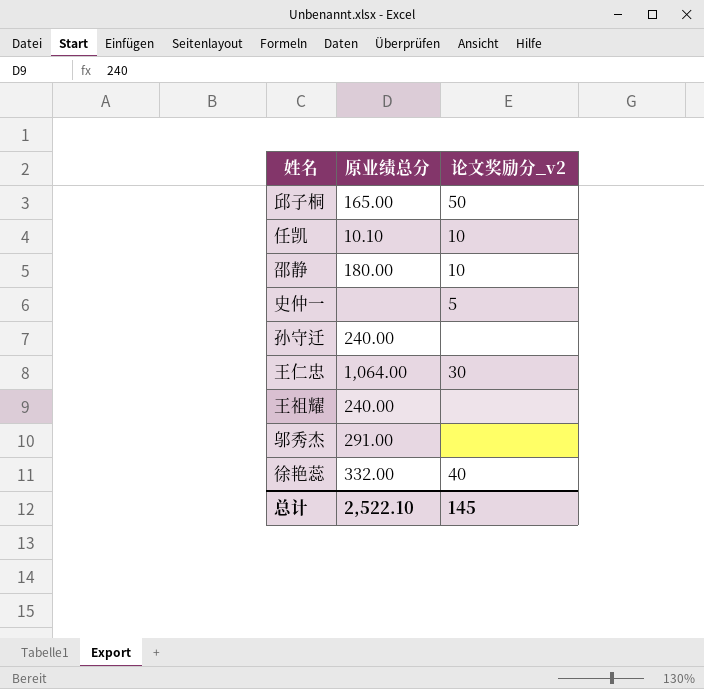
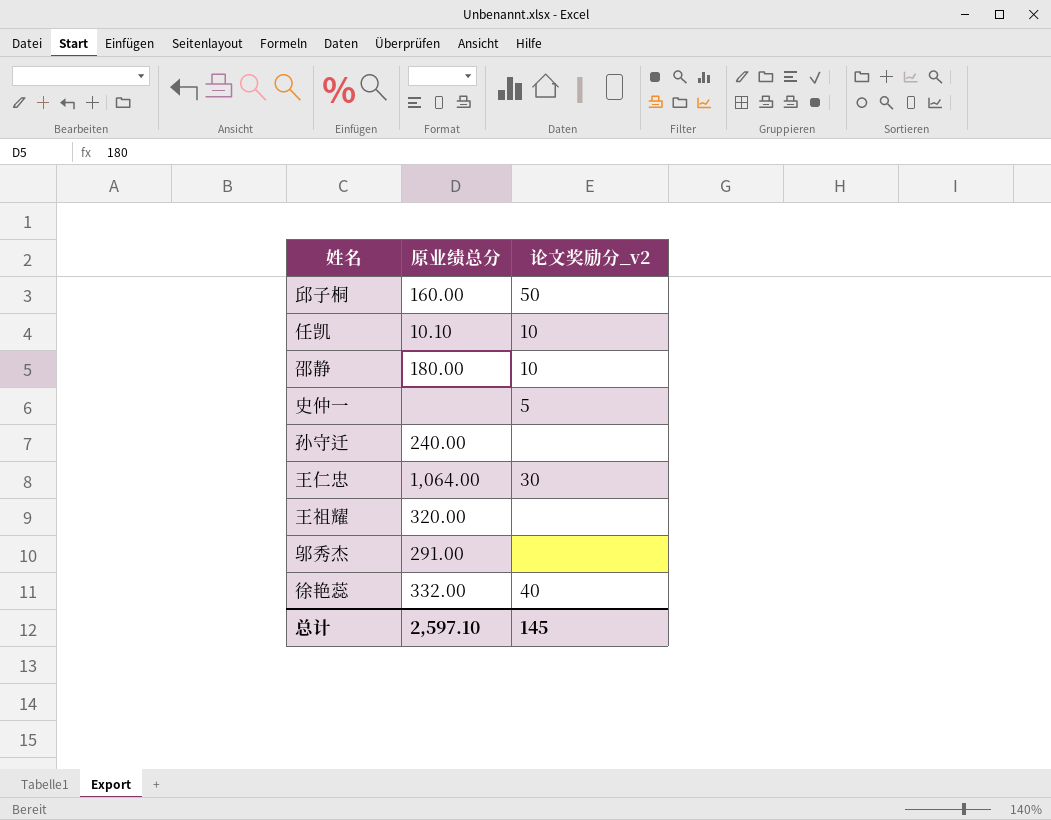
邱子桐 | 原业绩总分: 165.00 -> 160.00
王祖耀 | 原业绩总分: 240.00 -> 320.00
总计 | 原业绩总分: 2,522.10 -> 2,597.10

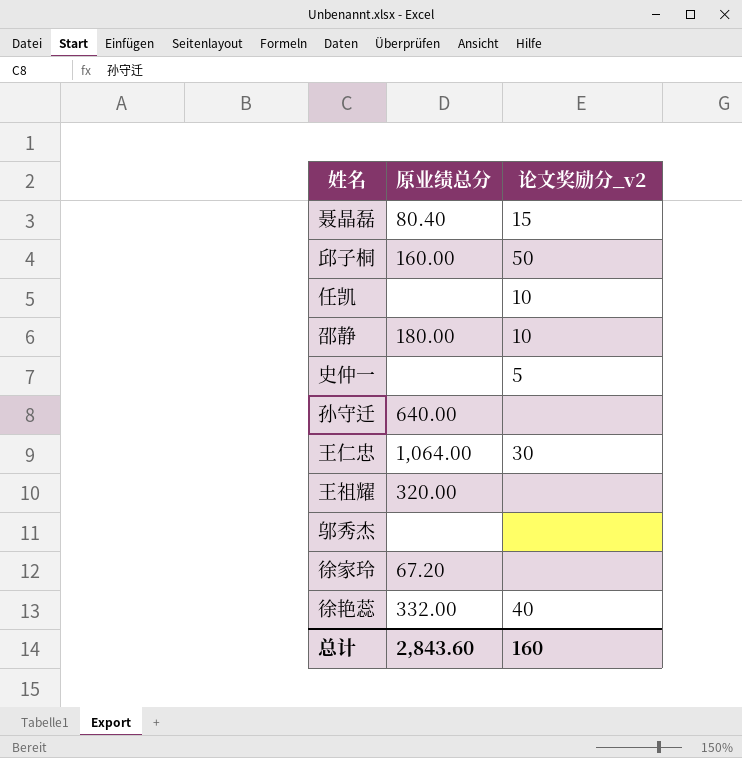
row 聂晶磊: none -> 80.40 | 15
任凯 | 原业绩总分: 10.10 -> none
孙守迁 | 原业绩总分: 240.00 -> 640.00
邬秀杰 | 原业绩总分: 291.00 -> none
row 徐家玲: none -> 67.20 | none
总计 | 原业绩总分: 2,597.10 -> 2,843.60
总计 | 论文奖励分_v2: 145 -> 160

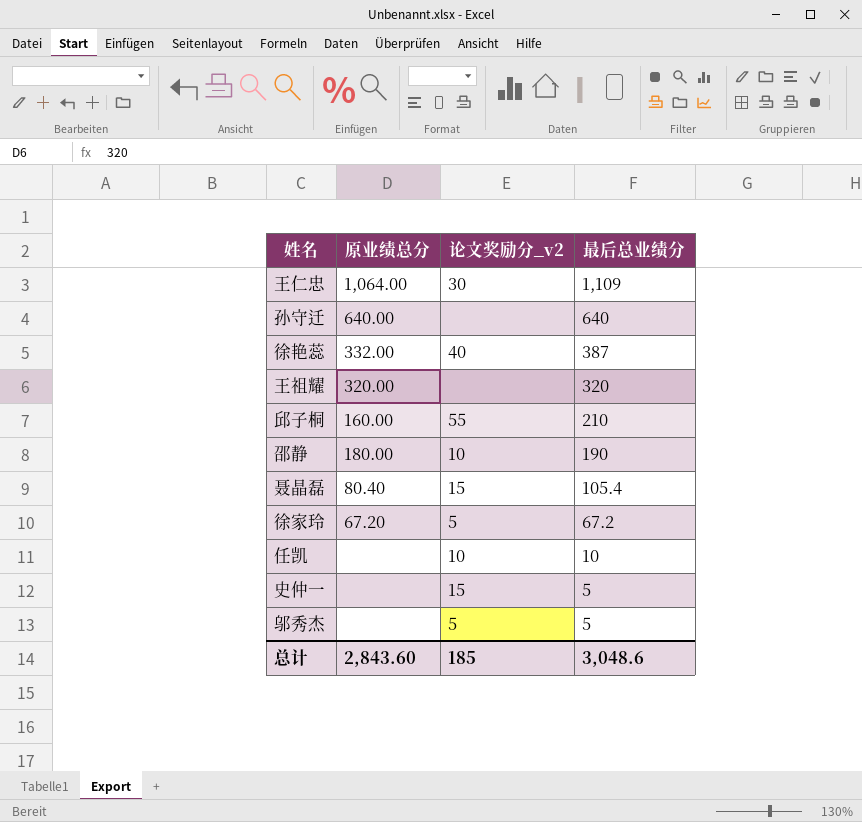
row order: none -> 最后总业绩分 descending
column 最后总业绩分 | position: none -> 4
邱子桐 | 论文奖励分_v2: 50 -> 55
徐家玲 | 论文奖励分_v2: none -> 5
史仲一 | 论文奖励分_v2: 5 -> 15
邬秀杰 | 论文奖励分_v2: none -> 5
总计 | 论文奖励分_v2: 160 -> 185

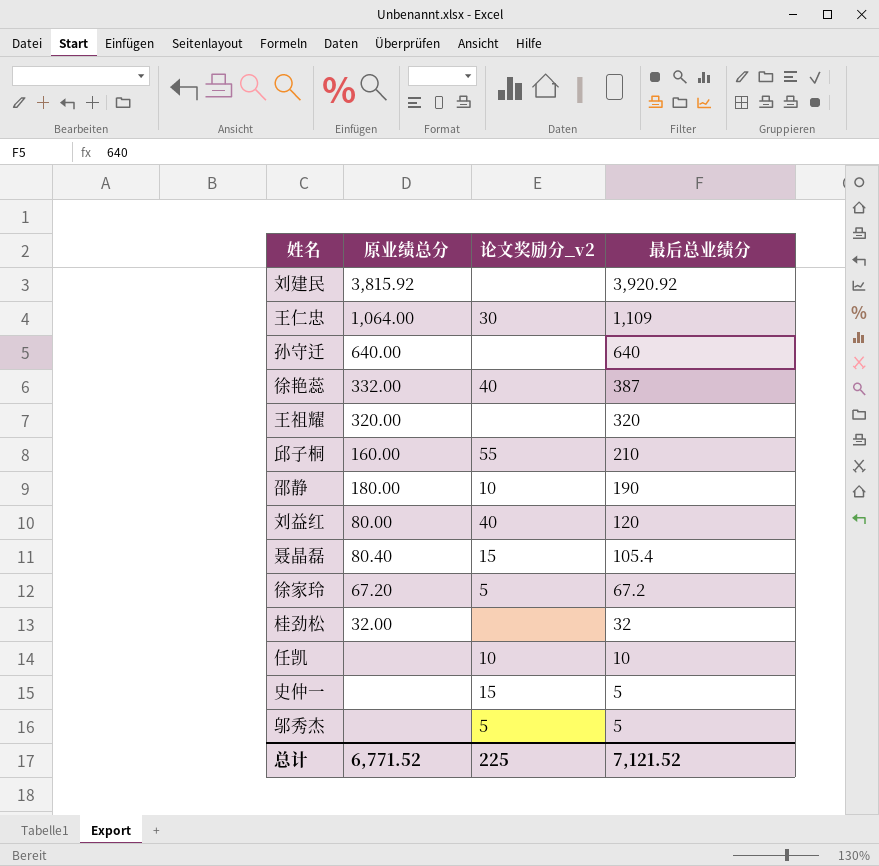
row 刘建民: none -> 3,815.92 | none | 3,920.92
row 刘益红: none -> 80.00 | 40 | 120
row 桂劲松: none -> 32.00 | none | 32
总计 | 原业绩总分: 2,843.60 -> 6,771.52
总计 | 论文奖励分_v2: 185 -> 225
总计 | 最后总业绩分: 3,048.6 -> 7,121.52

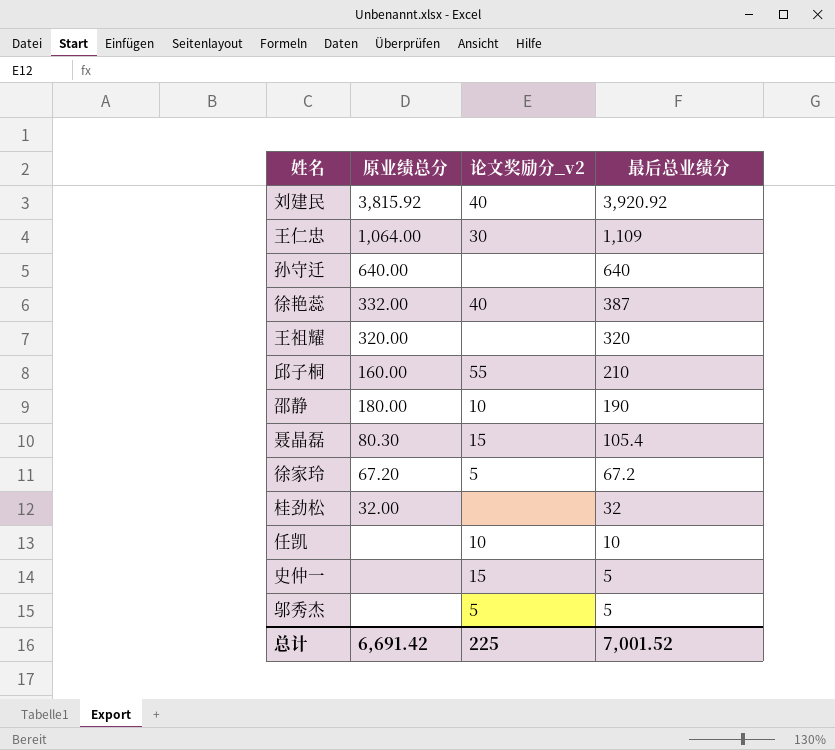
row 刘益红: 80.00 | 40 | 120 -> none
刘建民 | 论文奖励分_v2: none -> 40
聂晶磊 | 原业绩总分: 80.40 -> 80.30
总计 | 原业绩总分: 6,771.52 -> 6,691.42
总计 | 最后总业绩分: 7,121.52 -> 7,001.52

